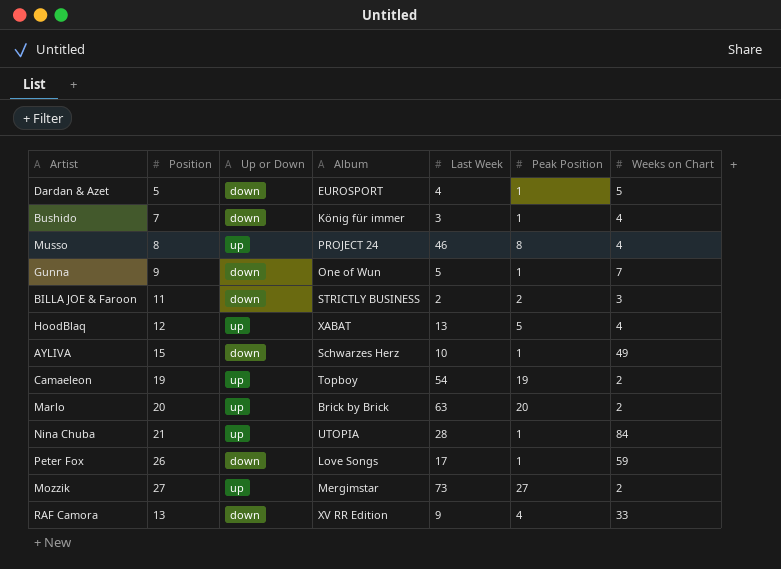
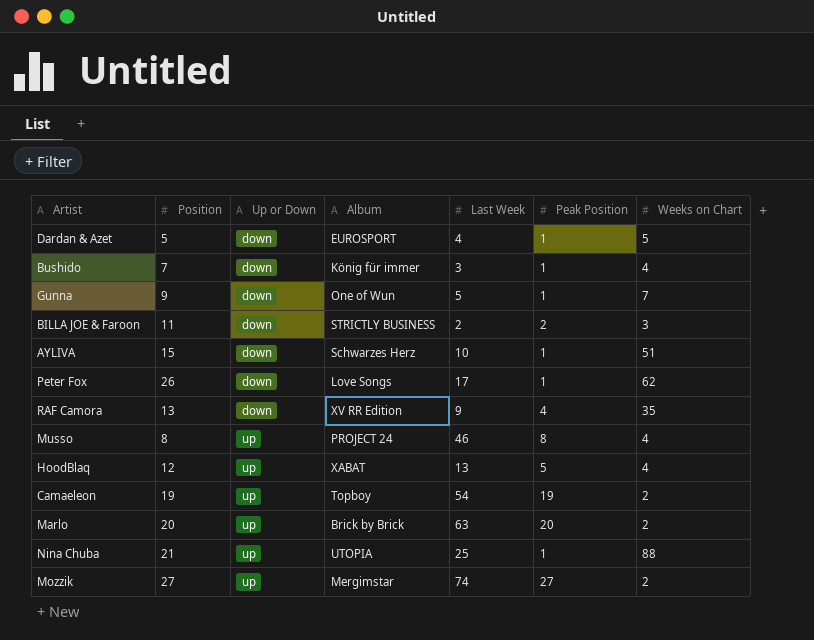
row order: none -> Up or Down ascending
AYLIVA | Weeks on Chart: 49 -> 51
Peter Fox | Weeks on Chart: 59 -> 62
RAF Camora | Weeks on Chart: 33 -> 35
Nina Chuba | Last Week: 28 -> 25
Nina Chuba | Weeks on Chart: 84 -> 88
Mozzik | Last Week: 73 -> 74

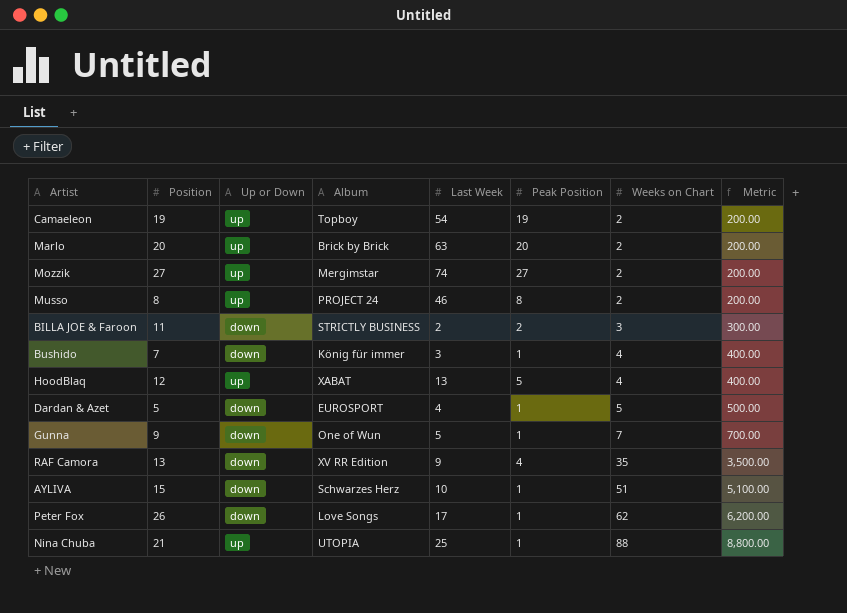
row order: Up or Down ascending -> Weeks on Chart ascending
column Metric | formula: none -> [Weeks on Chart] * 100
Musso | Weeks on Chart: 4 -> 2

